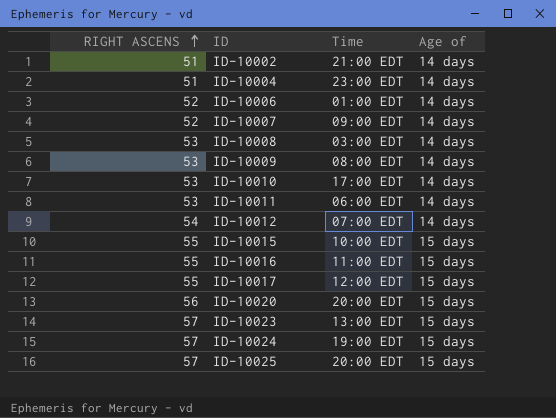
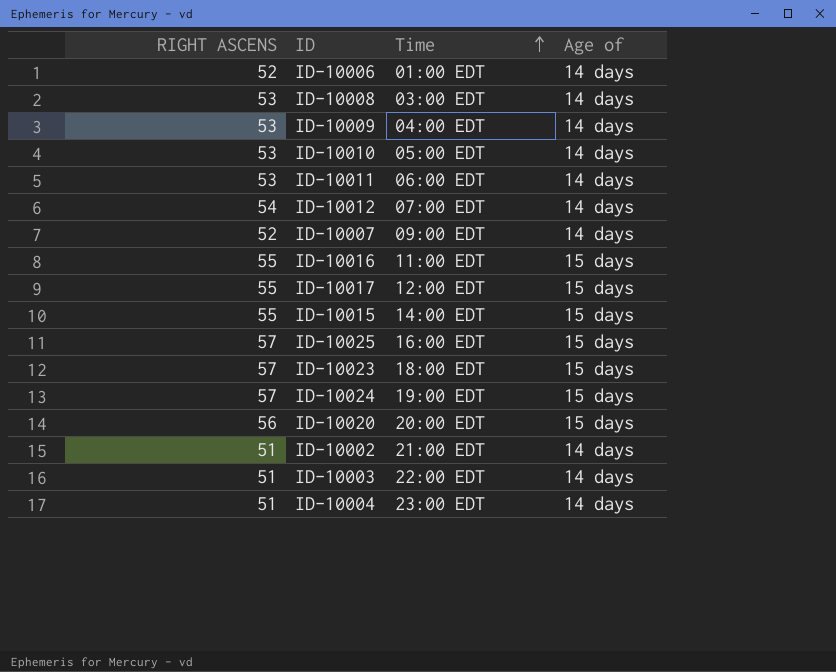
row order: RIGHT ASCENS ascending -> Time ascending
ID-10009 | Time: 08:00 EDT -> 04:00 EDT
ID-10010 | Time: 17:00 EDT -> 05:00 EDT
ID-10015 | Time: 10:00 EDT -> 14:00 EDT
ID-10025 | Time: 20:00 EDT -> 16:00 EDT
ID-10023 | Time: 13:00 EDT -> 18:00 EDT
row ID-10003: none -> 51 | 22:00 EDT | 14 days

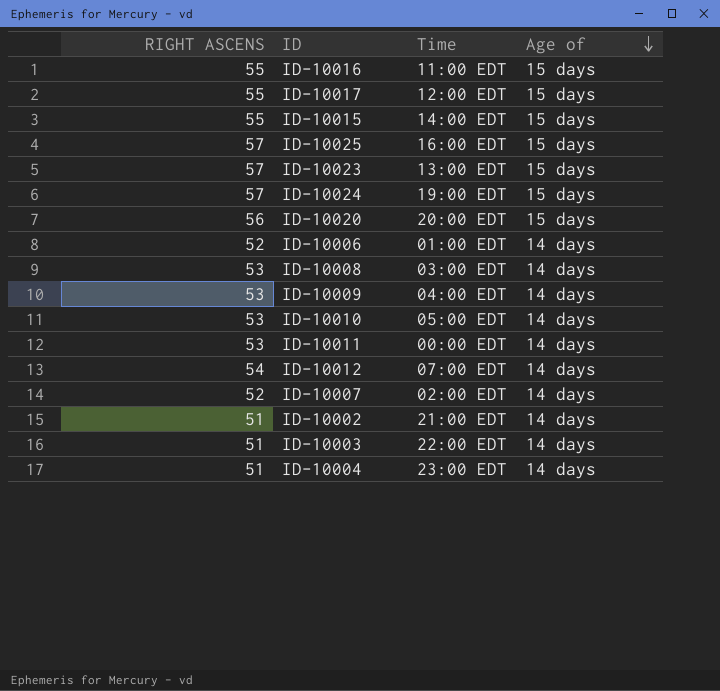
row order: Time ascending -> Age of descending
ID-10023 | Time: 18:00 EDT -> 13:00 EDT
ID-10011 | Time: 06:00 EDT -> 00:00 EDT
ID-10007 | Time: 09:00 EDT -> 02:00 EDT

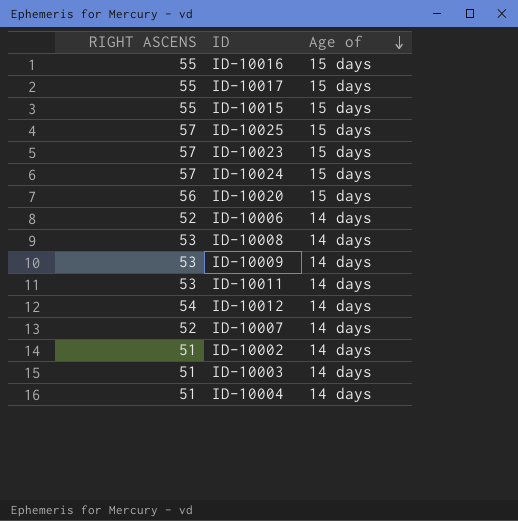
column Time | position: 3 -> none
row ID-10010: 53 | 05:00 EDT | 14 days -> none

